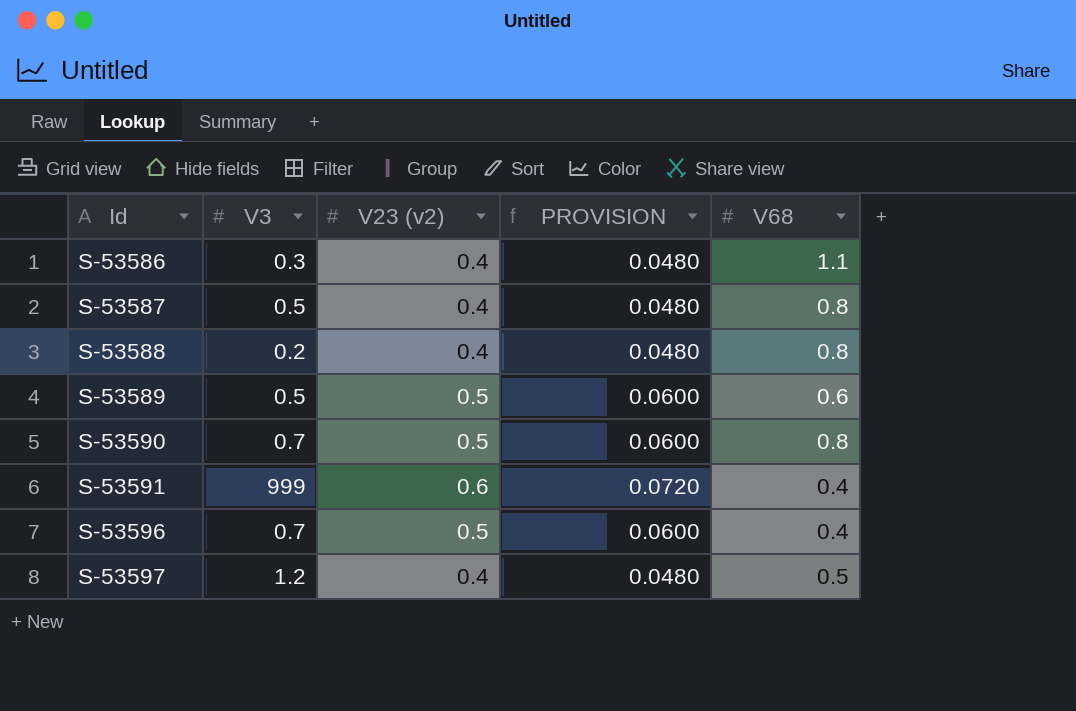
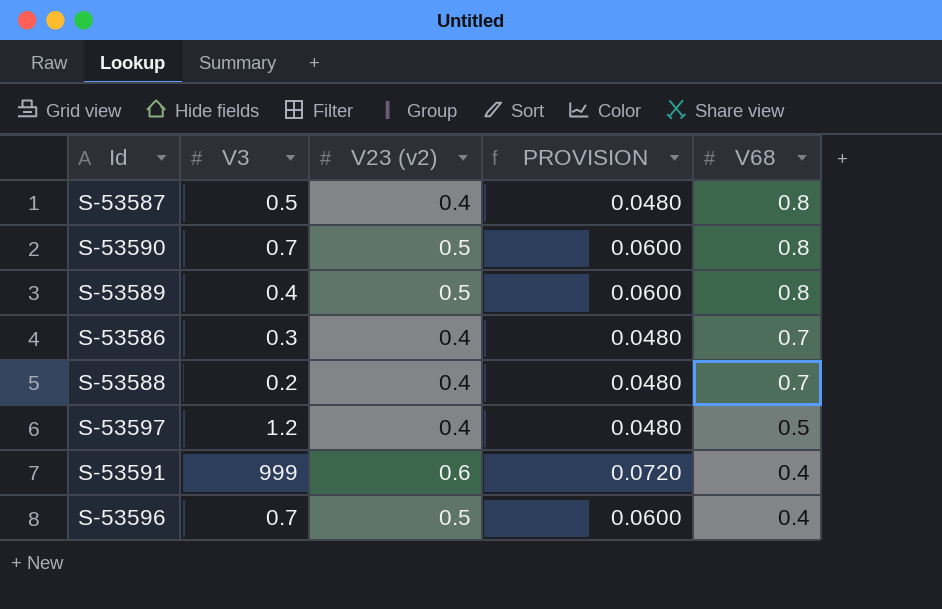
row order: Id ascending -> V68 descending
S-53589 | V3: 0.5 -> 0.4
S-53589 | V68: 0.6 -> 0.8
S-53586 | V68: 1.1 -> 0.7
S-53588 | V68: 0.8 -> 0.7

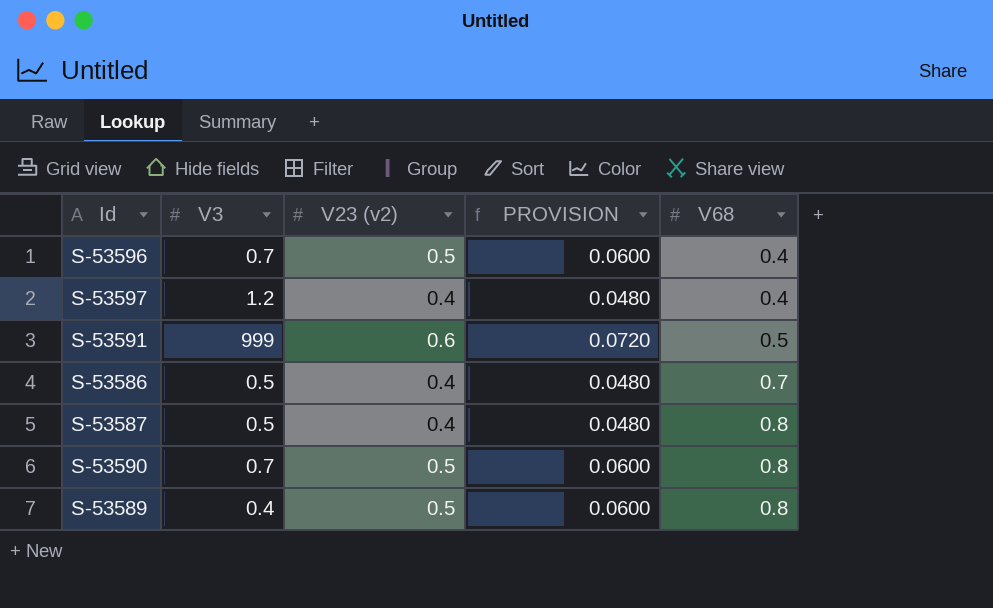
row order: V68 descending -> V68 ascending
row S-53588: 0.2 | 0.4 | 0.0480 | 0.7 -> none
S-53597 | V68: 0.5 -> 0.4
S-53591 | V68: 0.4 -> 0.5
S-53586 | V3: 0.3 -> 0.5

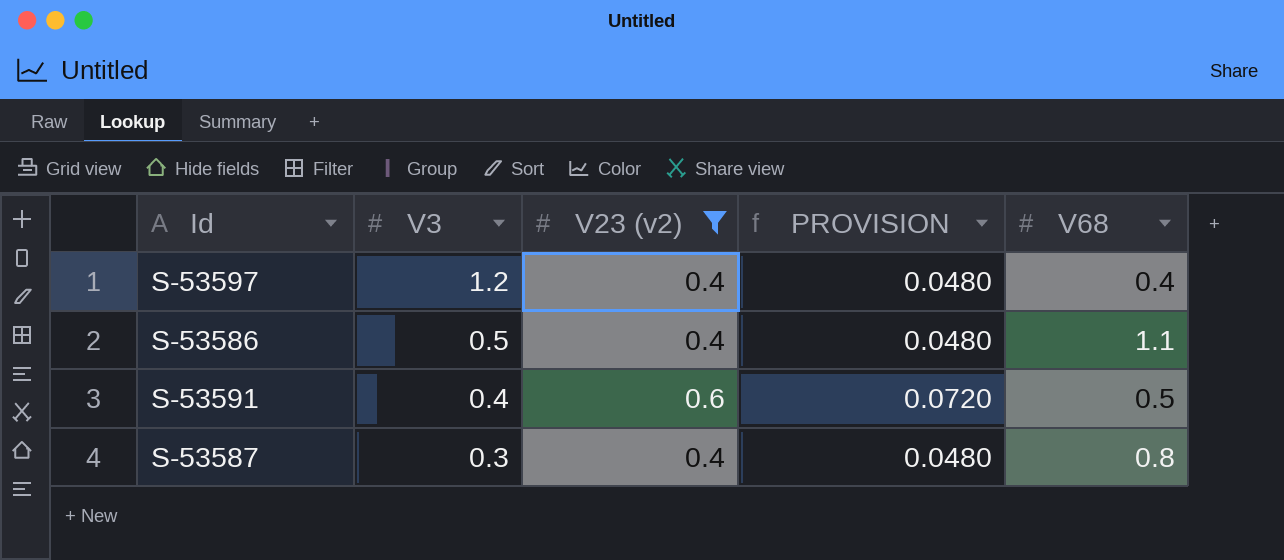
filter: none -> V23 (v2) != 0.5
row order: V68 ascending -> V3 descending
S-53586 | V68: 0.7 -> 1.1
S-53591 | V3: 999 -> 0.4
S-53587 | V3: 0.5 -> 0.3

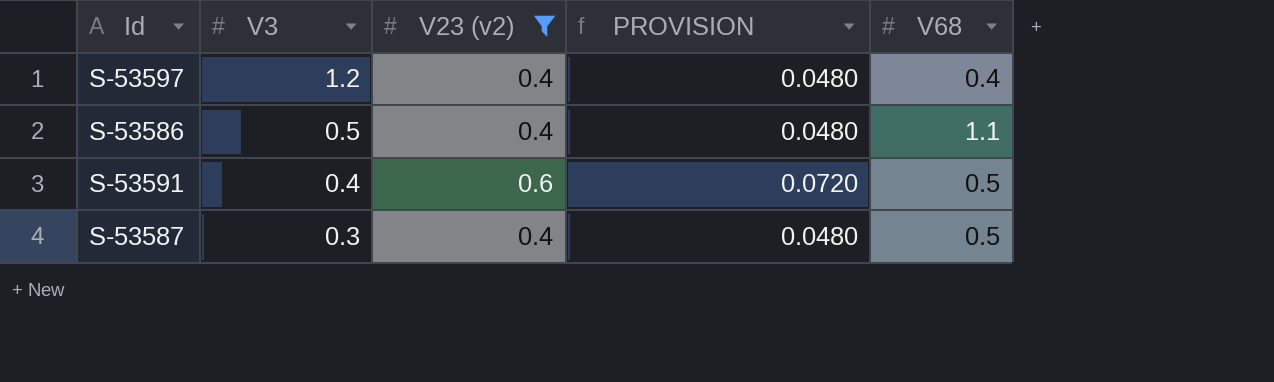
S-53587 | V68: 0.8 -> 0.5

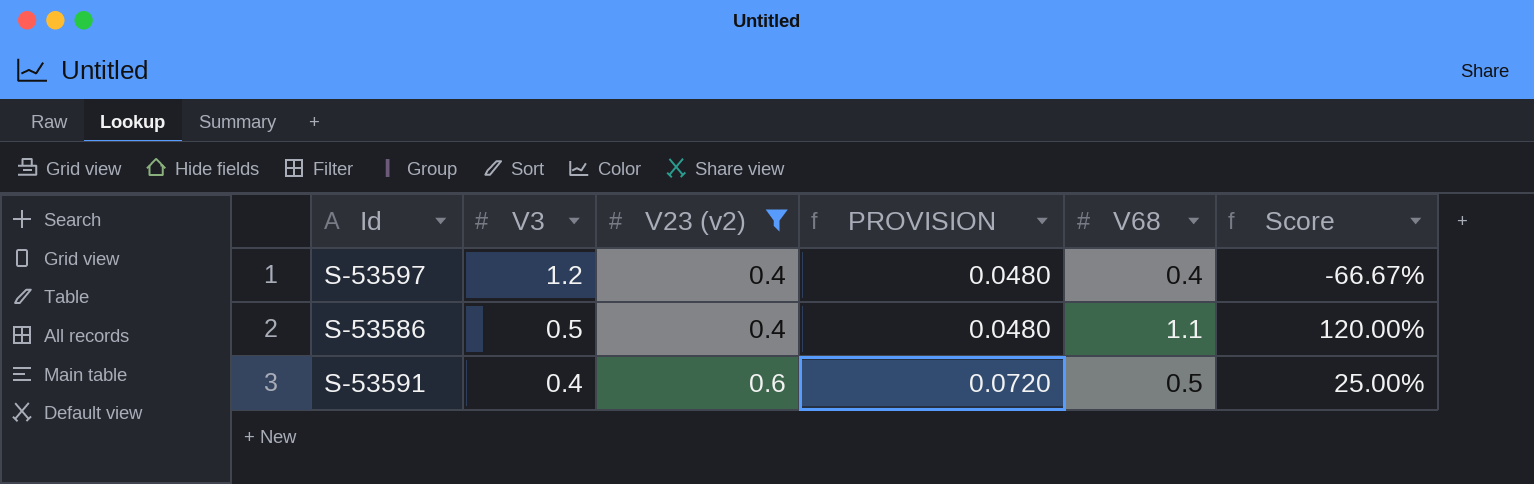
column Score | formula: none -> ([V68] - [V3]) / [V3]
row S-53587: 0.3 | 0.4 | 0.0480 | 0.5 -> none

